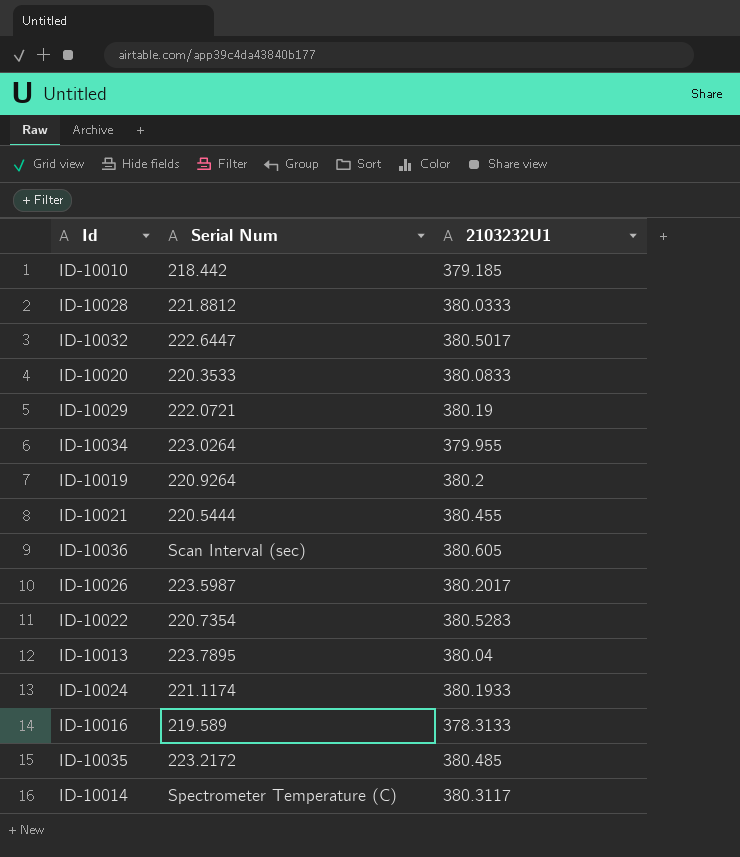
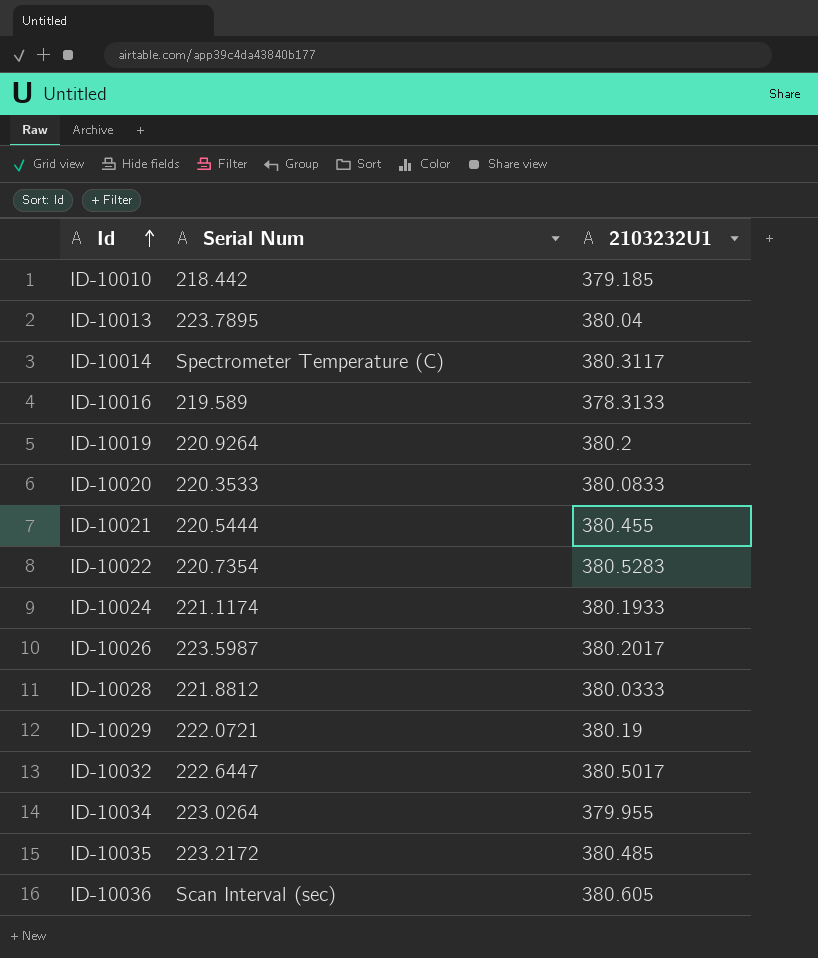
row order: none -> Id ascending

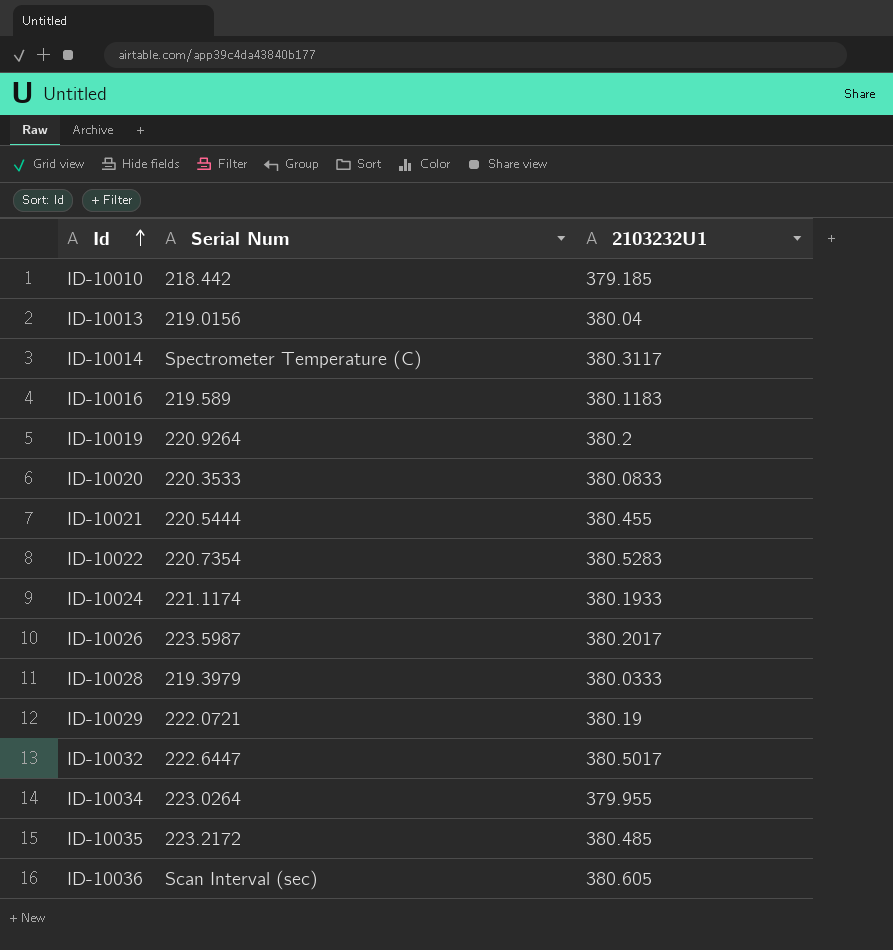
ID-10013 | Serial Num: 223.7895 -> 219.0156
ID-10016 | 2103232U1: 378.3133 -> 380.1183
ID-10028 | Serial Num: 221.8812 -> 219.3979

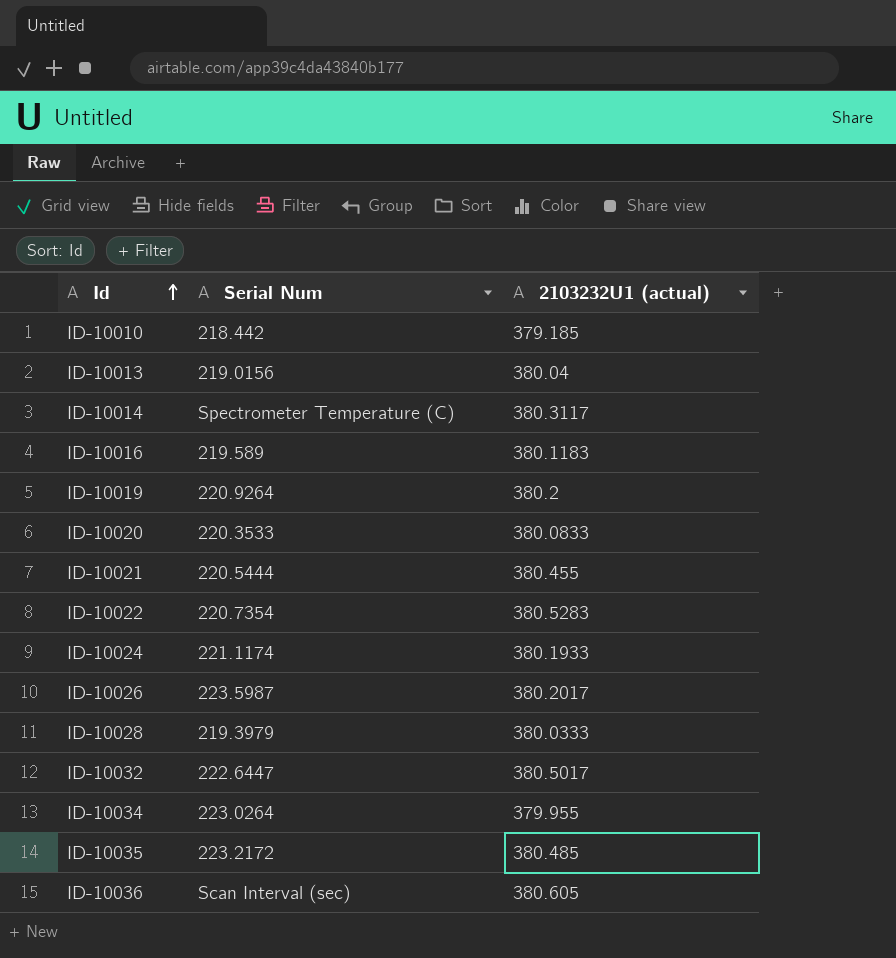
column name: 2103232U1 -> 2103232U1 (actual)
row ID-10029: 222.0721 | 380.19 -> none

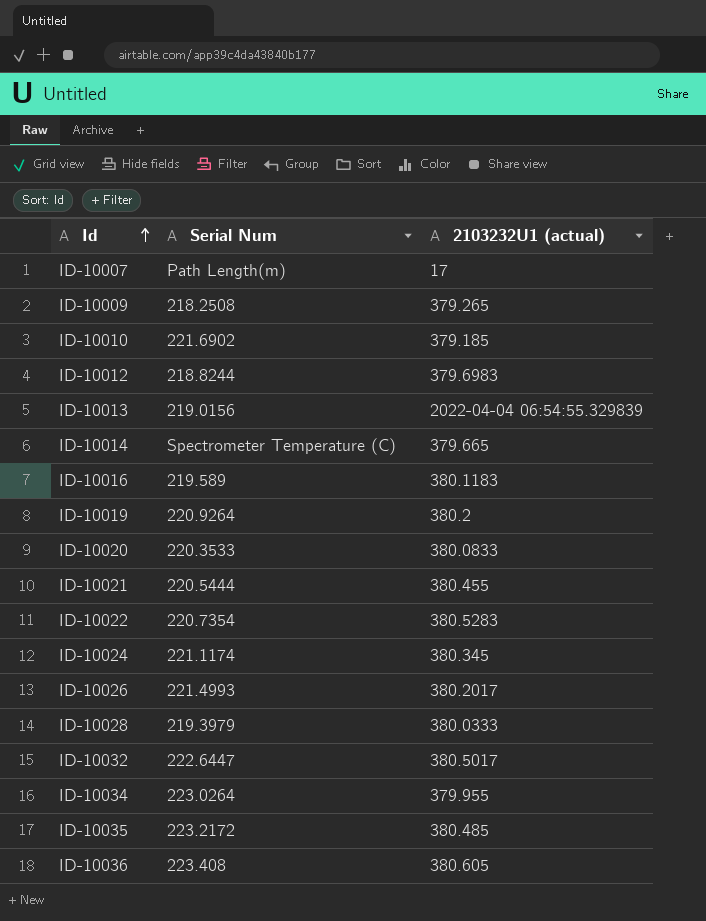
row ID-10007: none -> Path Length(m) | 17
row ID-10009: none -> 218.2508 | 379.265
ID-10010 | Serial Num: 218.442 -> 221.6902
row ID-10012: none -> 218.8244 | 379.6983
ID-10013 | 2103232U1 (actual): 380.04 -> 2022-04-04 06:54:55.329839
ID-10014 | 2103232U1 (actual): 380.3117 -> 379.665
ID-10024 | 2103232U1 (actual): 380.1933 -> 380.345
ID-10026 | Serial Num: 223.5987 -> 221.4993
ID-10036 | Serial Num: Scan Interval (sec) -> 223.408

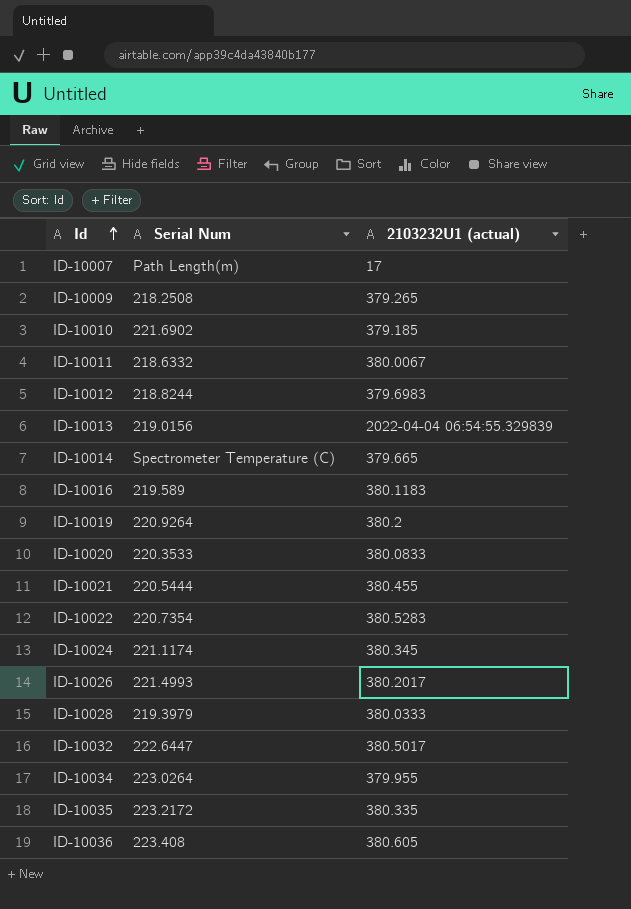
row ID-10011: none -> 218.6332 | 380.0067
ID-10035 | 2103232U1 (actual): 380.485 -> 380.335

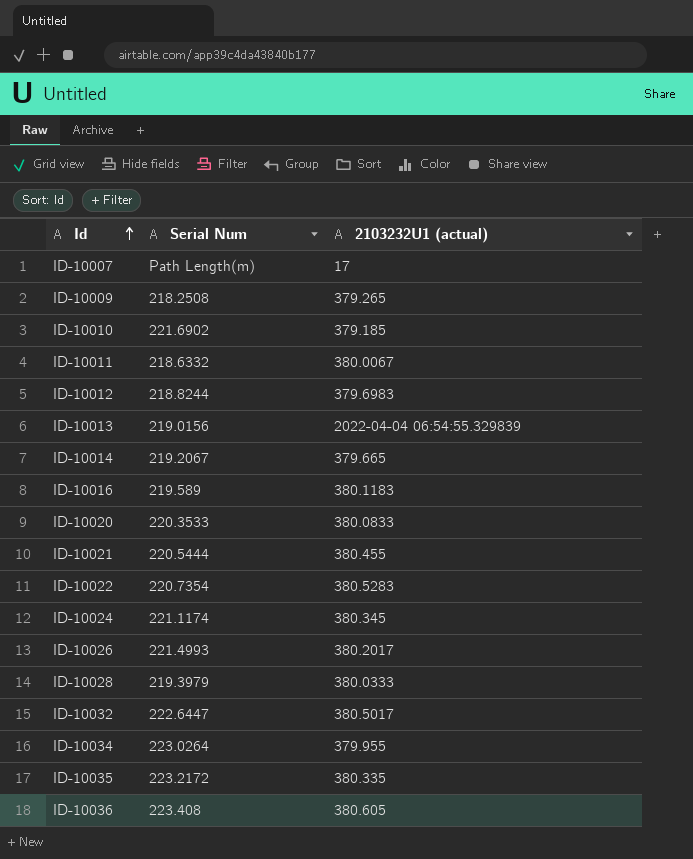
row ID-10019: 220.9264 | 380.2 -> none
ID-10014 | Serial Num: Spectrometer Temperature (C) -> 219.2067

